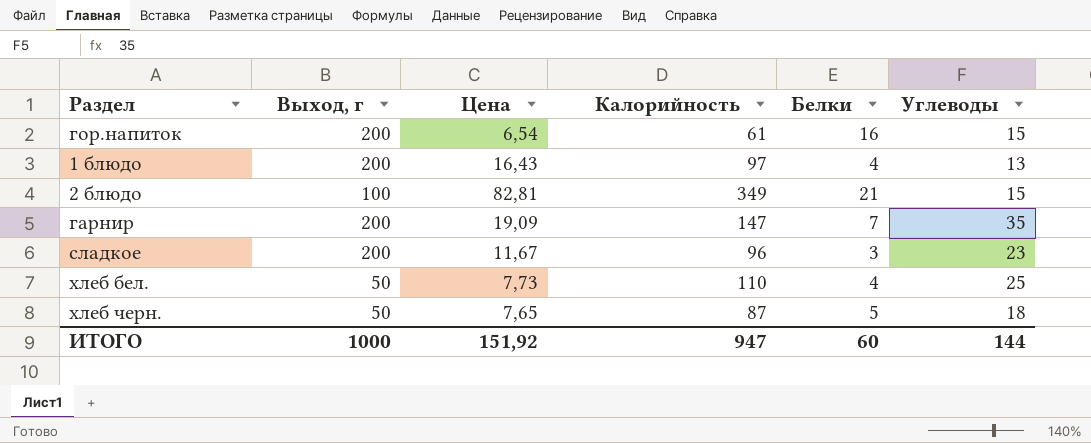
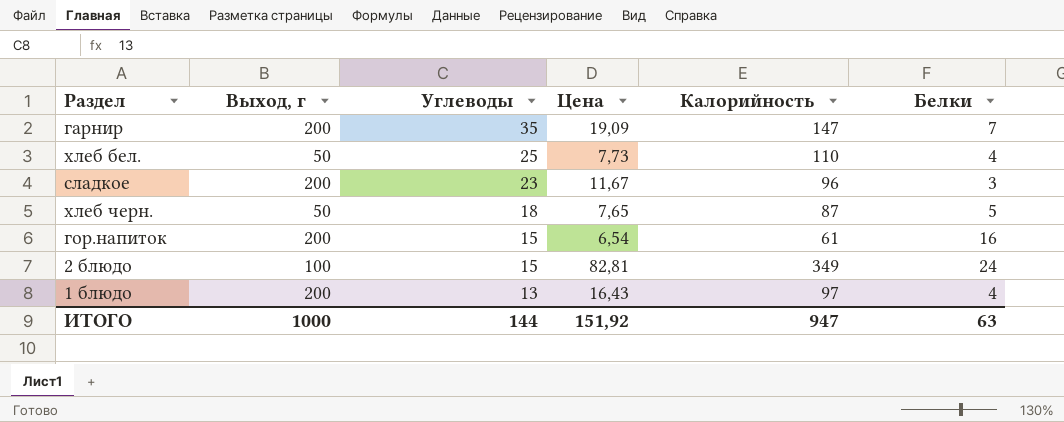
row order: none -> Углеводы descending
column Углеводы | position: 6 -> 3
2 блюдо | Белки: 21 -> 24
ИТОГО | Белки: 60 -> 63

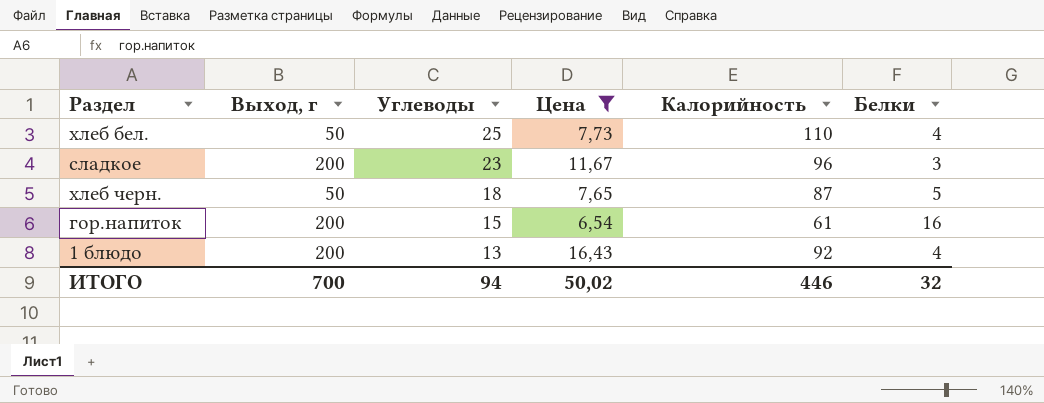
filter: none -> Цена <= 16,43
1 блюдо | Калорийность: 97 -> 92
ИТОГО | Выход, г: 1000 -> 700
ИТОГО | Углеводы: 144 -> 94
ИТОГО | Цена: 151,92 -> 50,02
ИТОГО | Калорийность: 947 -> 446
ИТОГО | Белки: 63 -> 32

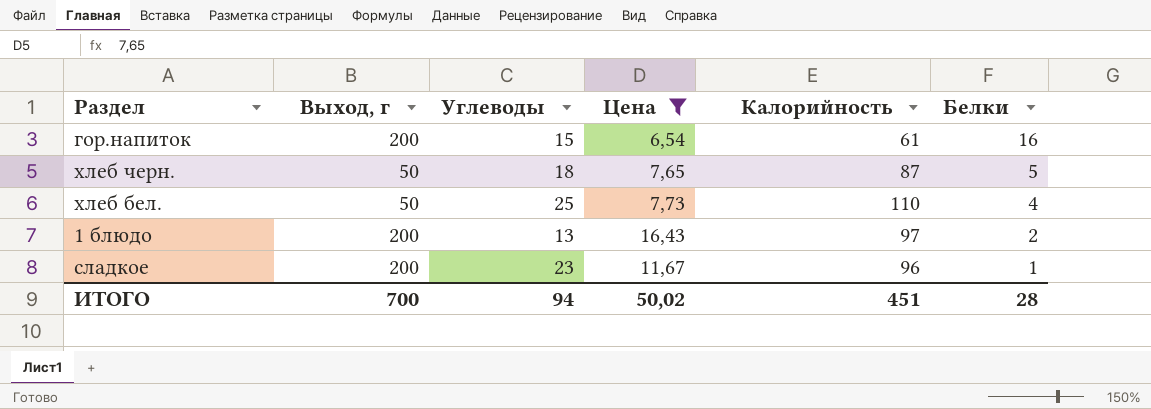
row order: Углеводы descending -> Белки descending
1 блюдо | Калорийность: 92 -> 97
1 блюдо | Белки: 4 -> 2
сладкое | Белки: 3 -> 1
ИТОГО | Калорийность: 446 -> 451
ИТОГО | Белки: 32 -> 28

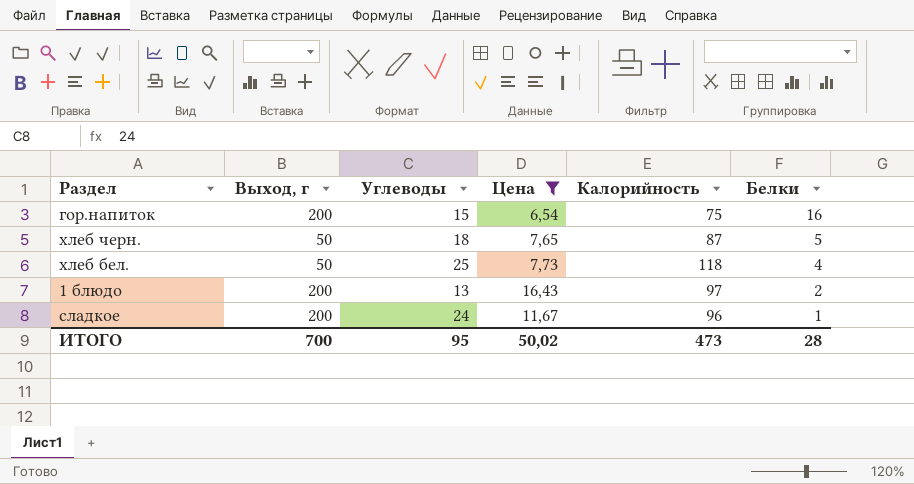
гор.напиток | Калорийность: 61 -> 75
хлеб бел. | Калорийность: 110 -> 118
сладкое | Углеводы: 23 -> 24
ИТОГО | Углеводы: 94 -> 95
ИТОГО | Калорийность: 451 -> 473

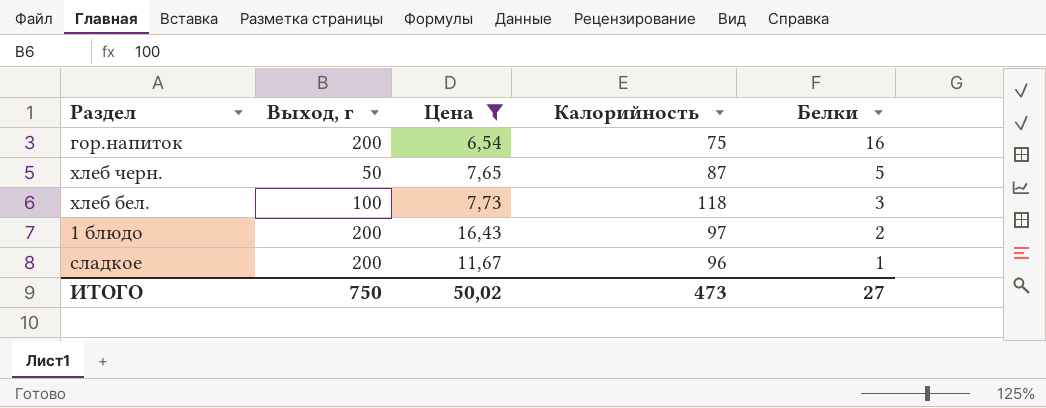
column Углеводы | position: 3 -> none
хлеб бел. | Выход, г: 50 -> 100
хлеб бел. | Белки: 4 -> 3
ИТОГО | Выход, г: 700 -> 750
ИТОГО | Белки: 28 -> 27

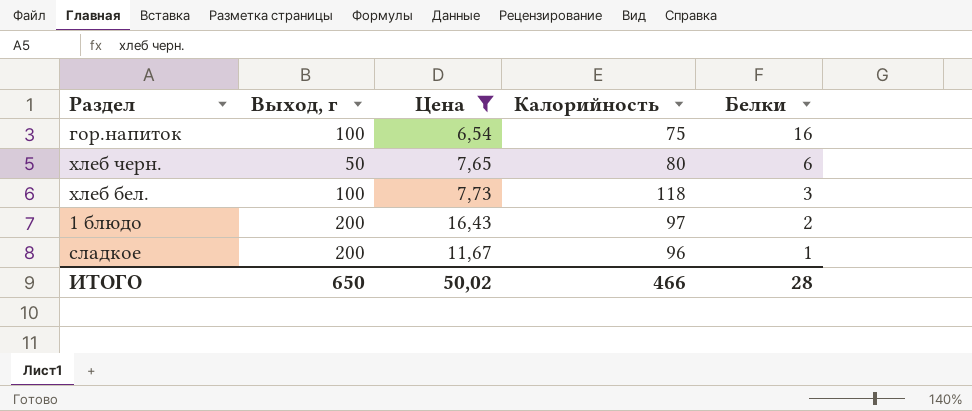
гор.напиток | Выход, г: 200 -> 100
хлеб черн. | Калорийность: 87 -> 80
хлеб черн. | Белки: 5 -> 6
ИТОГО | Выход, г: 750 -> 650
ИТОГО | Калорийность: 473 -> 466
ИТОГО | Белки: 27 -> 28

